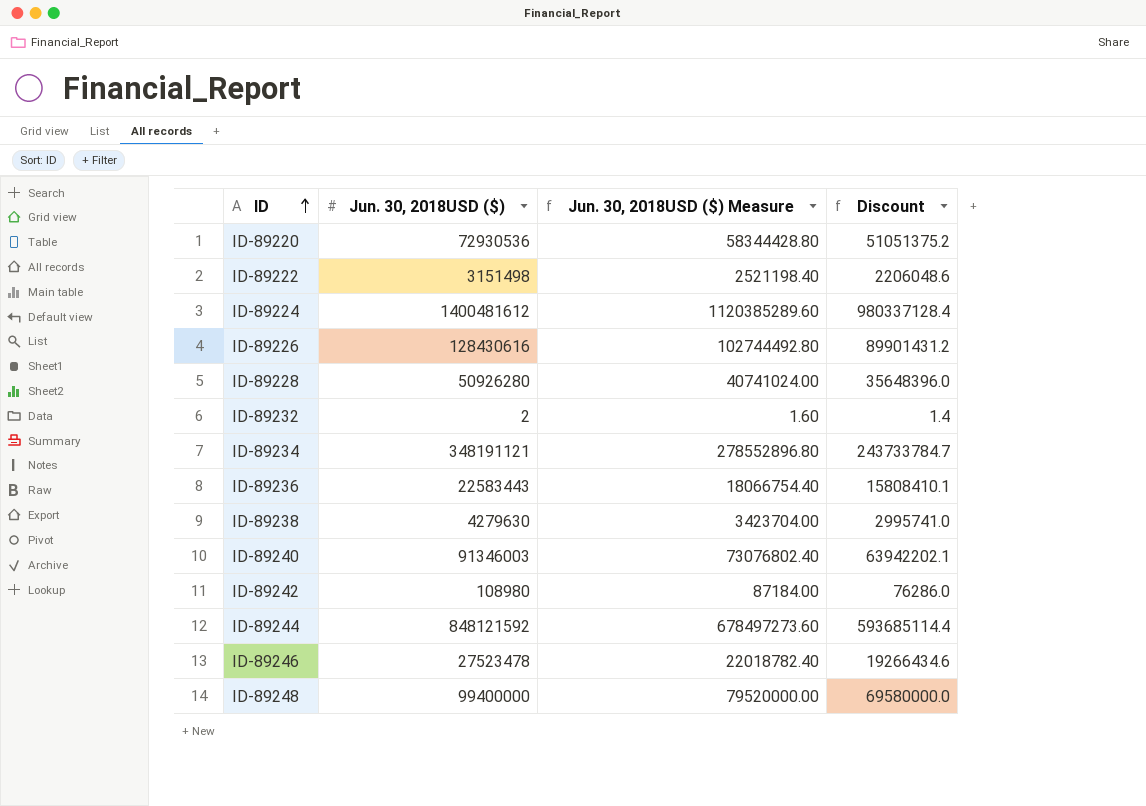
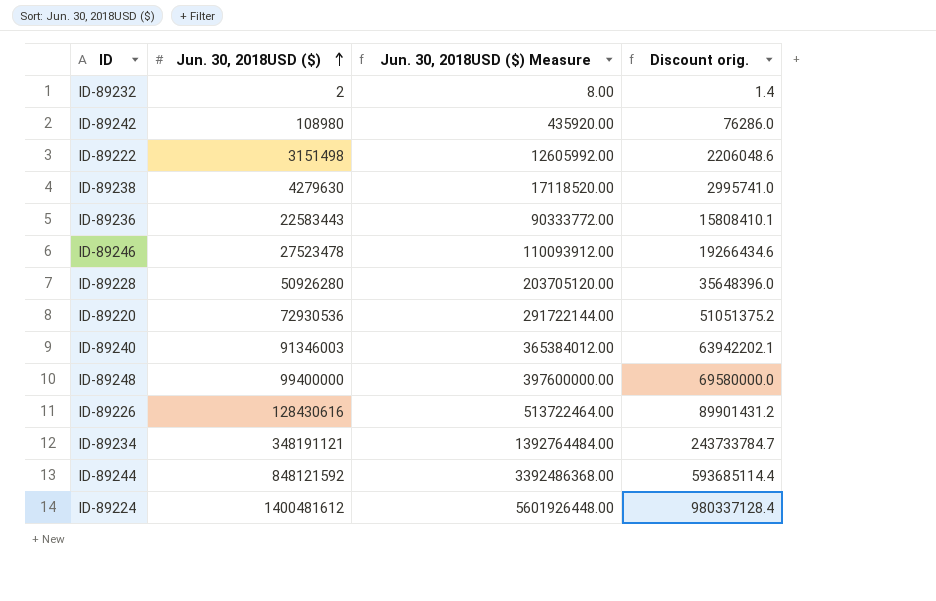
row order: ID ascending -> Jun. 30, 2018USD ($) ascending
column Jun. 30, 2018USD ($) Measure | formula: [Jun. 30, 2018USD ($)] * 0.8 -> [Jun. 30, 2018USD ($)] * 4
column name: Discount -> Discount orig.

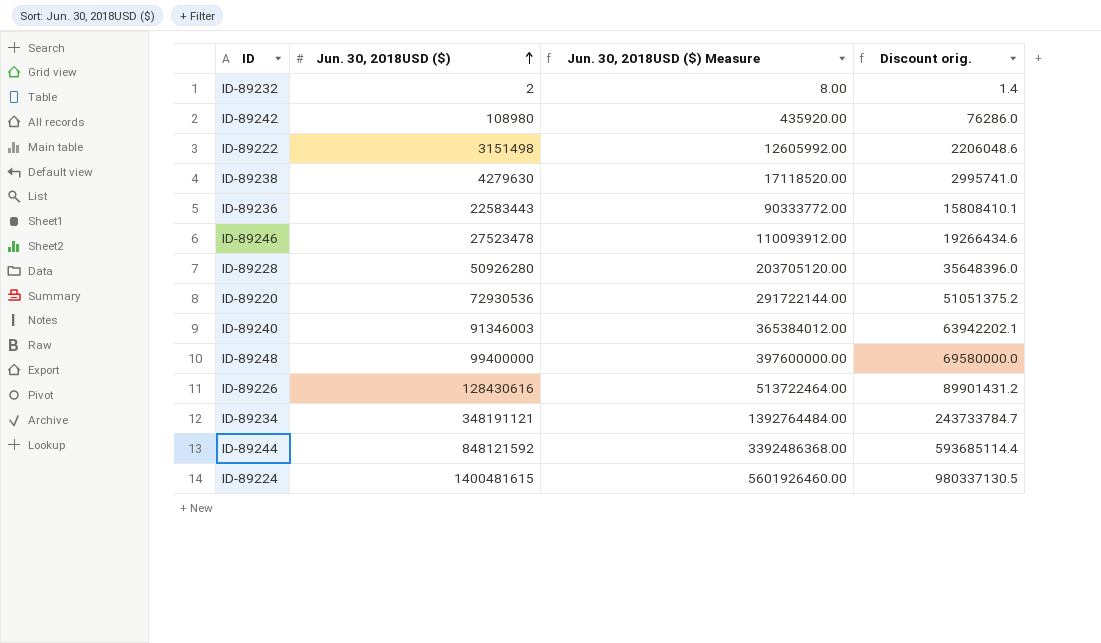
ID-89224 | Jun. 30, 2018USD ($): 1400481612 -> 1400481615
ID-89224 | Jun. 30, 2018USD ($) Measure: 5601926448.00 -> 5601926460.00
ID-89224 | Discount orig.: 980337128.4 -> 980337130.5

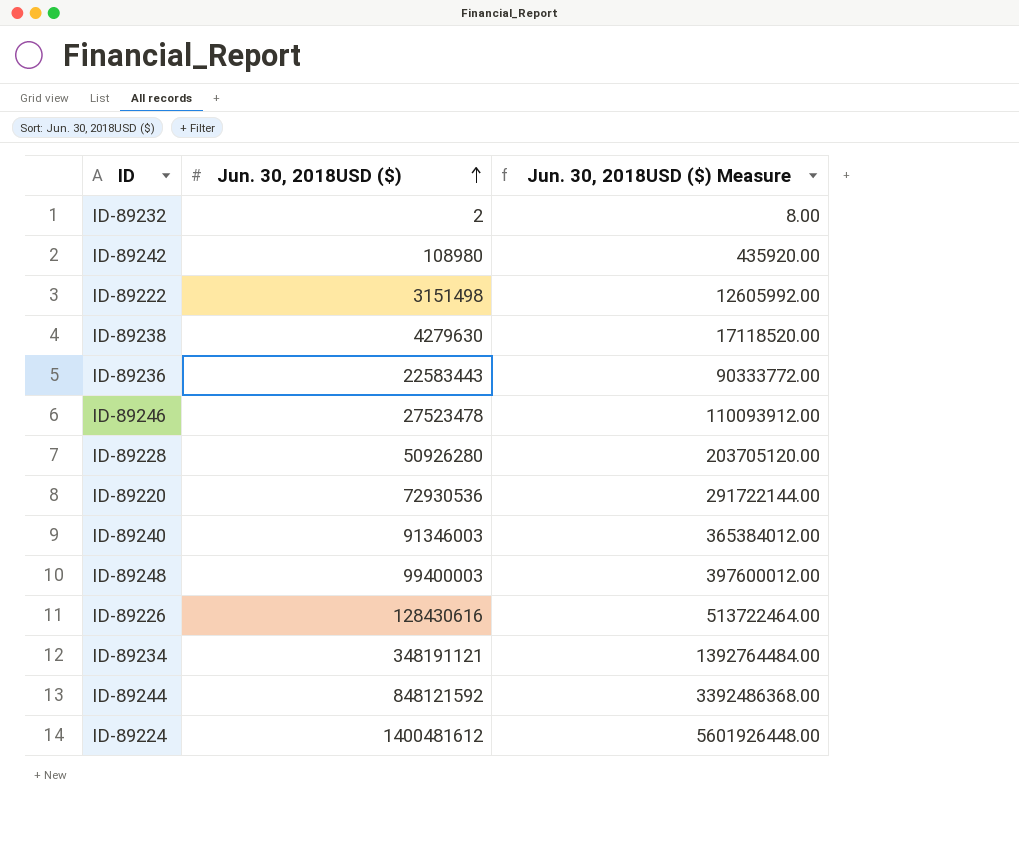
column Discount orig. | formula: [Jun. 30, 2018USD ($)] * 0.7 -> none
ID-89248 | Jun. 30, 2018USD ($): 99400000 -> 99400003
ID-89248 | Jun. 30, 2018USD ($) Measure: 397600000.00 -> 397600012.00
ID-89224 | Jun. 30, 2018USD ($): 1400481615 -> 1400481612
ID-89224 | Jun. 30, 2018USD ($) Measure: 5601926460.00 -> 5601926448.00

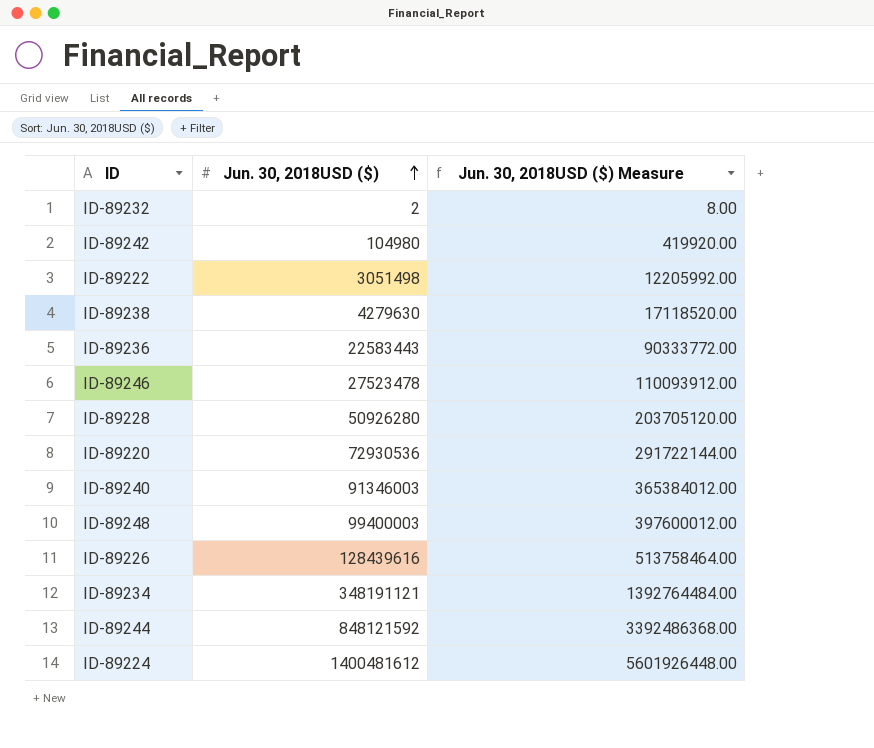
ID-89242 | Jun. 30, 2018USD ($): 108980 -> 104980
ID-89242 | Jun. 30, 2018USD ($) Measure: 435920.00 -> 419920.00
ID-89222 | Jun. 30, 2018USD ($): 3151498 -> 3051498
ID-89222 | Jun. 30, 2018USD ($) Measure: 12605992.00 -> 12205992.00
ID-89226 | Jun. 30, 2018USD ($): 128430616 -> 128439616
ID-89226 | Jun. 30, 2018USD ($) Measure: 513722464.00 -> 513758464.00

